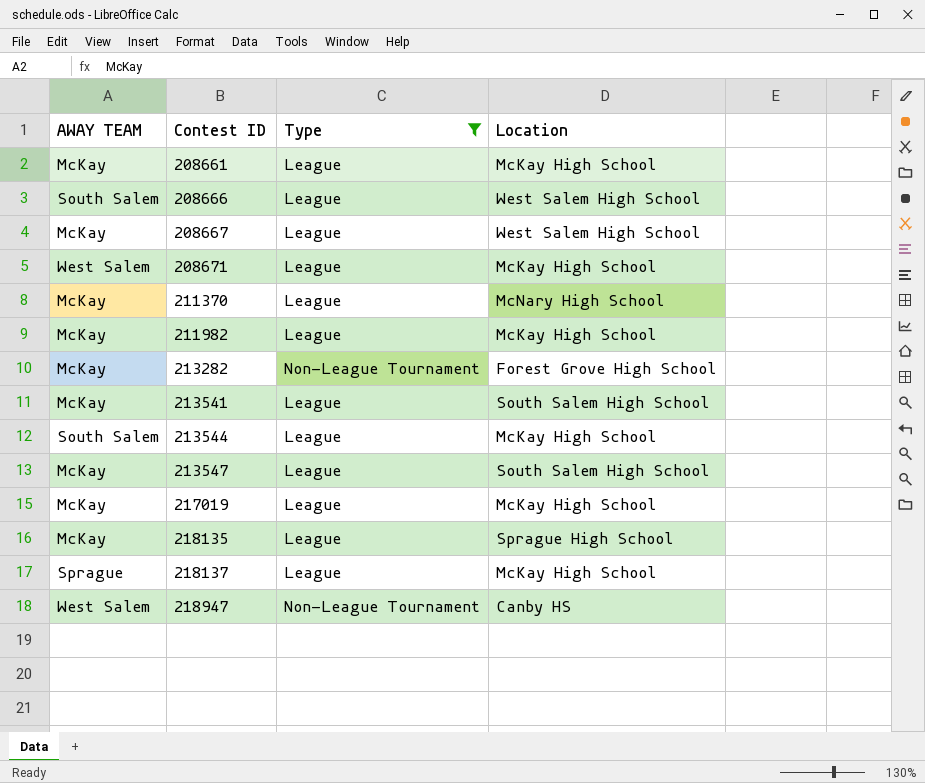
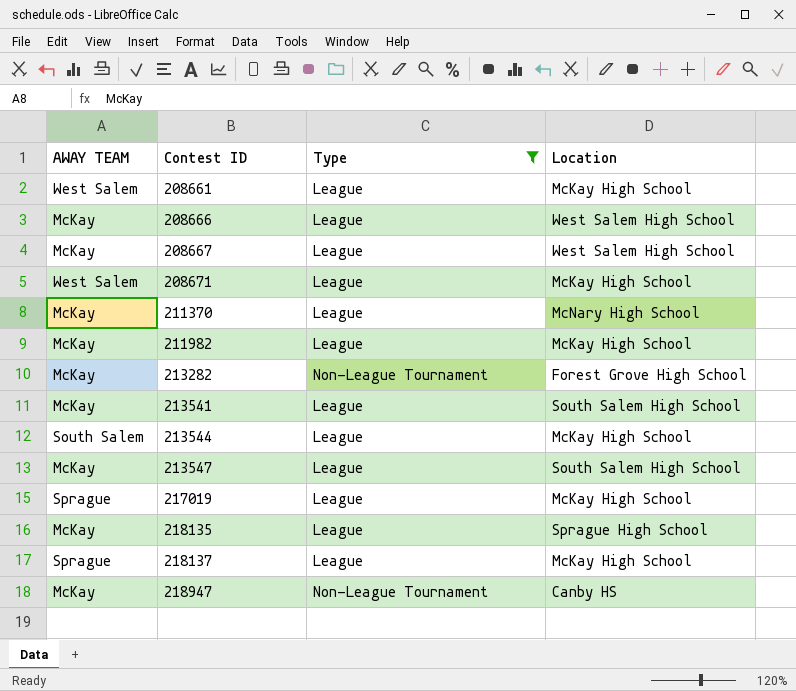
208661 | AWAY TEAM: McKay -> West Salem
208666 | AWAY TEAM: South Salem -> McKay
217019 | AWAY TEAM: McKay -> Sprague
218947 | AWAY TEAM: West Salem -> McKay

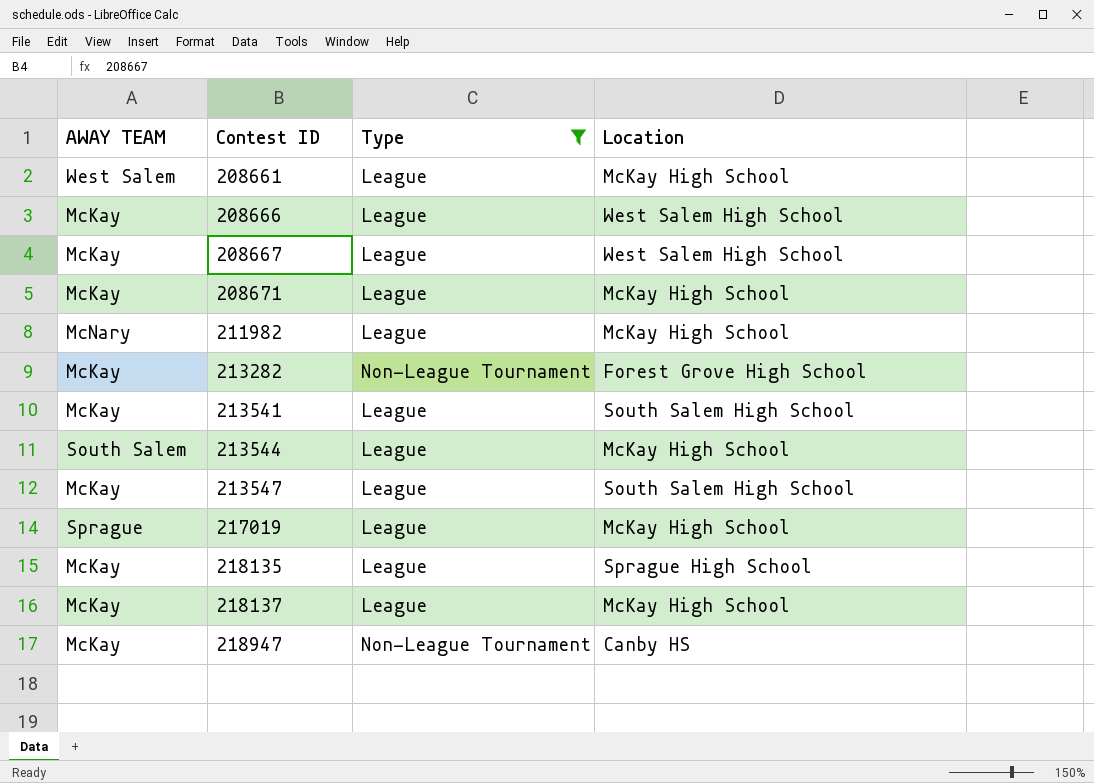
row 211370: McKay | League | McNary High School -> none
208671 | AWAY TEAM: West Salem -> McKay
211982 | AWAY TEAM: McKay -> McNary
218137 | AWAY TEAM: Sprague -> McKay

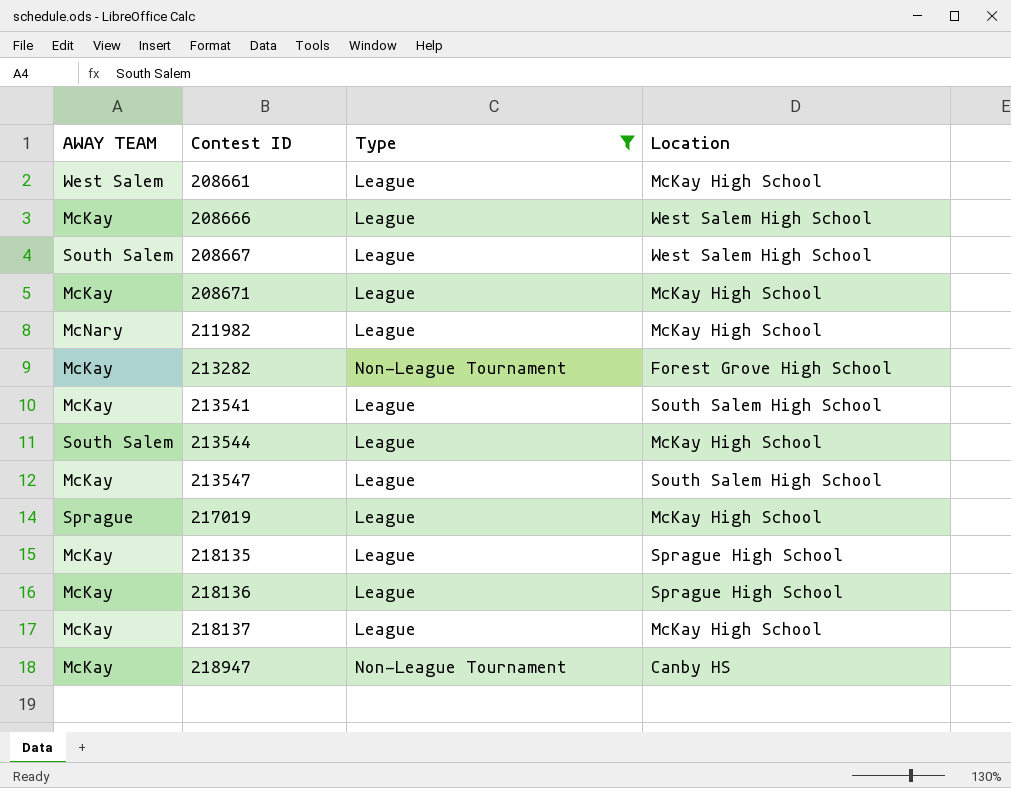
208667 | AWAY TEAM: McKay -> South Salem
row 218136: none -> McKay | League | Sprague High School

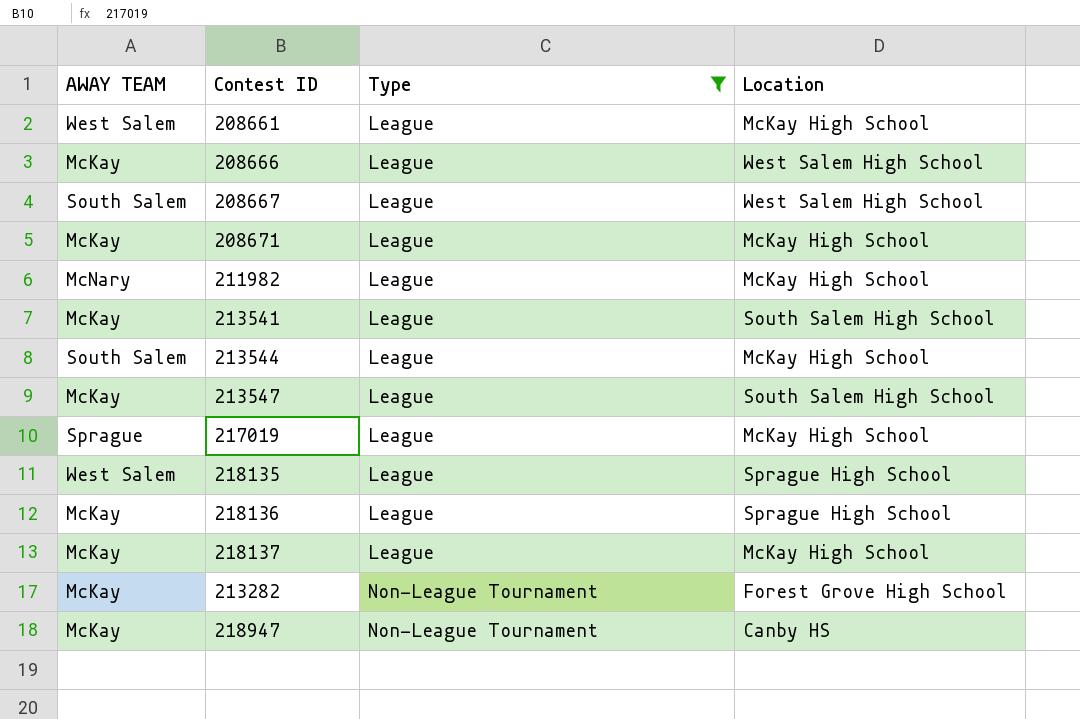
row order: Contest ID ascending -> Type ascending
218135 | AWAY TEAM: McKay -> West Salem

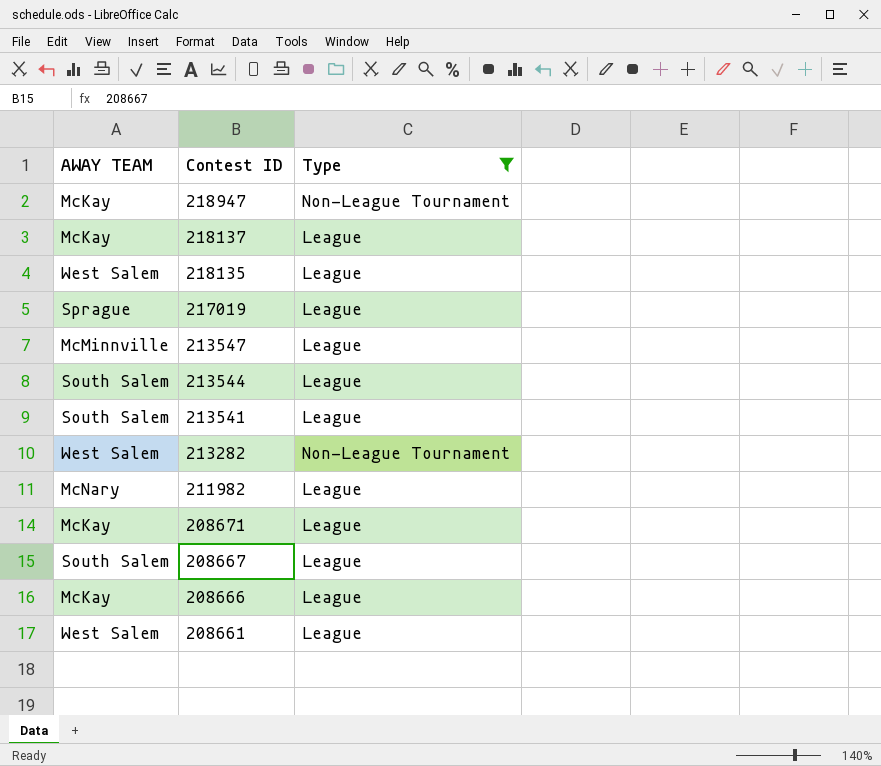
row order: Type ascending -> Contest ID descending
column Location | position: 4 -> none
row 218136: McKay | League | Sprague High School -> none
213547 | AWAY TEAM: McKay -> McMinnville
213541 | AWAY TEAM: McKay -> South Salem
213282 | AWAY TEAM: McKay -> West Salem

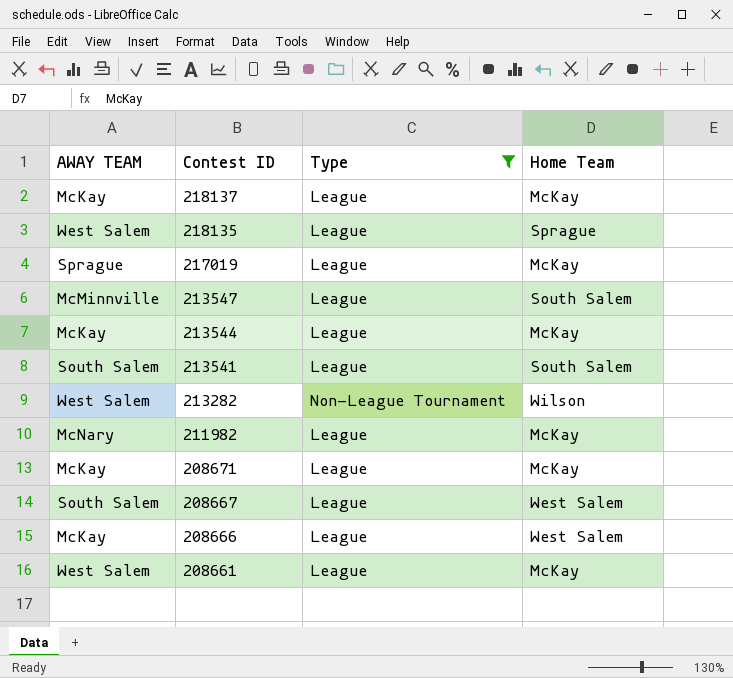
column Home Team | position: none -> 4
row 218947: McKay | Non-League Tournament -> none
213544 | AWAY TEAM: South Salem -> McKay

